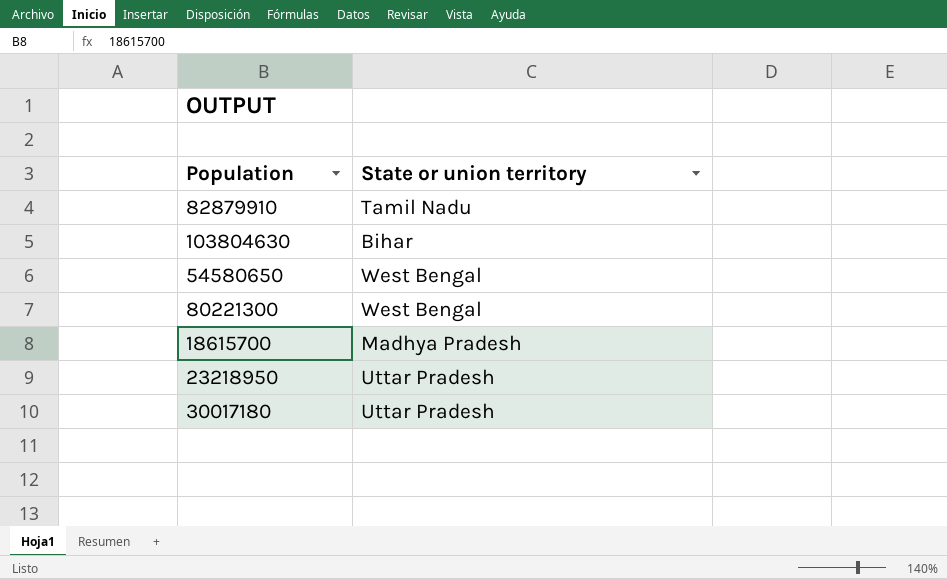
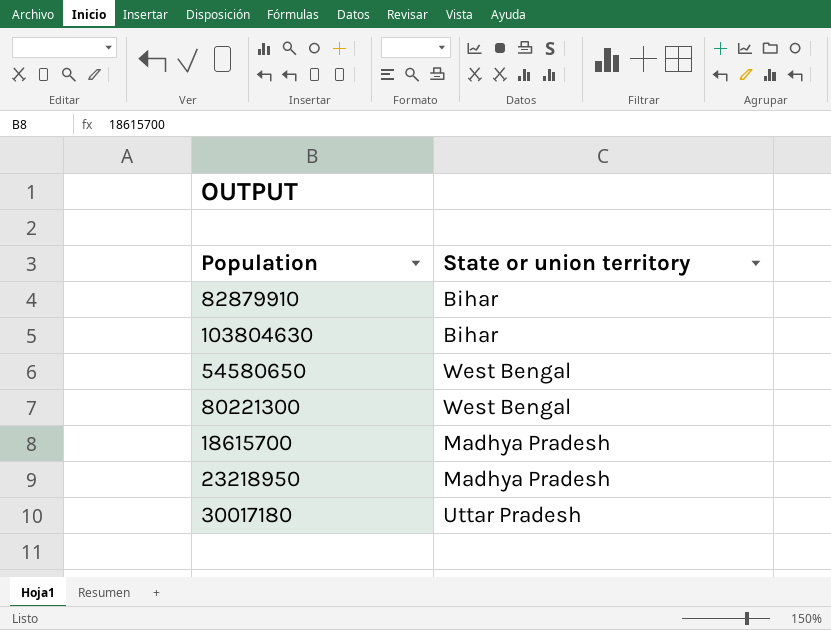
82879910 | State or union territory: Tamil Nadu -> Bihar
23218950 | State or union territory: Uttar Pradesh -> Madhya Pradesh

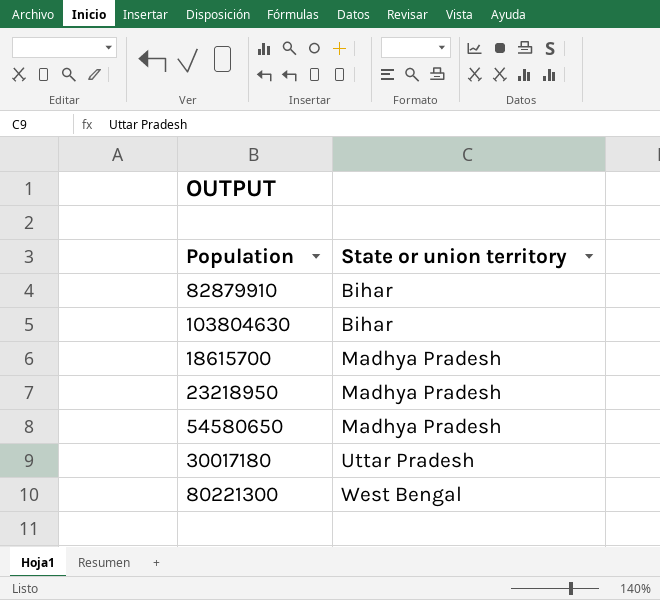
row order: none -> State or union territory ascending
54580650 | State or union territory: West Bengal -> Madhya Pradesh

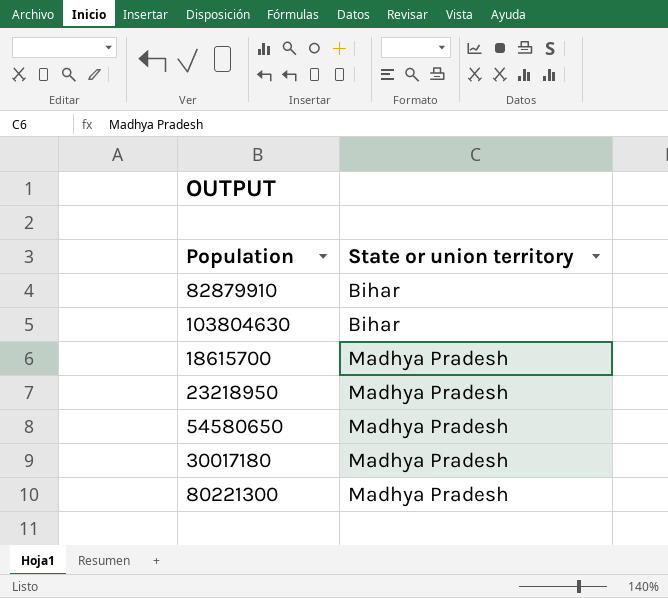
30017180 | State or union territory: Uttar Pradesh -> Madhya Pradesh
80221300 | State or union territory: West Bengal -> Madhya Pradesh

